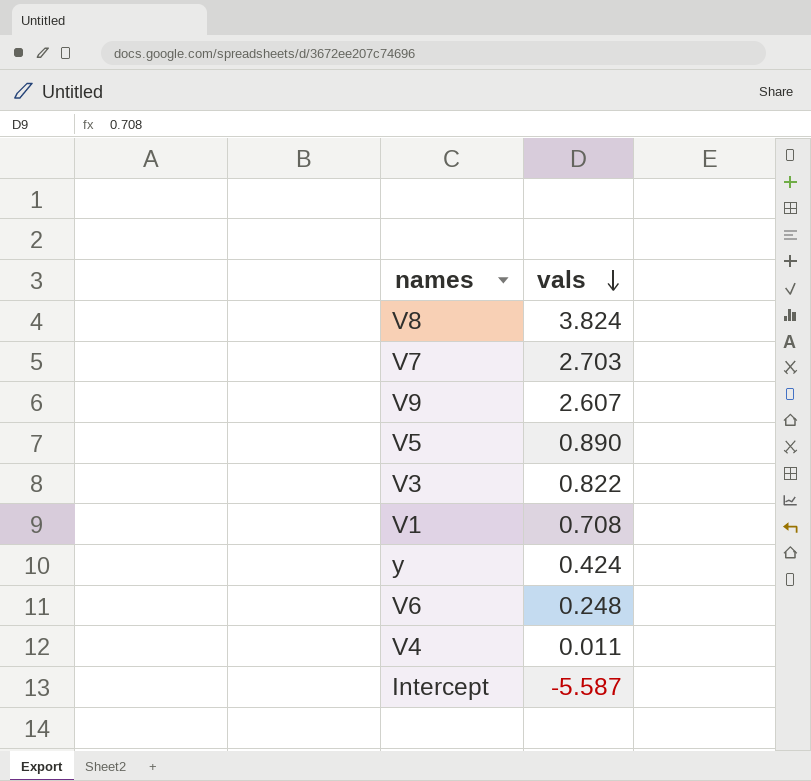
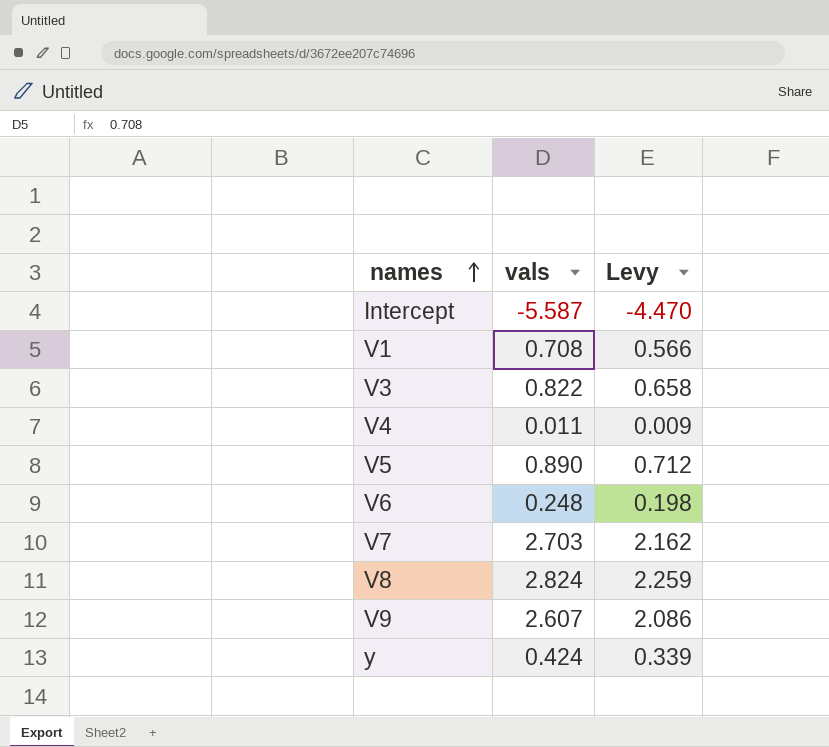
row order: vals descending -> names ascending
column Levy | formula: none -> [vals] * 0.8
V8 | vals: 3.824 -> 2.824

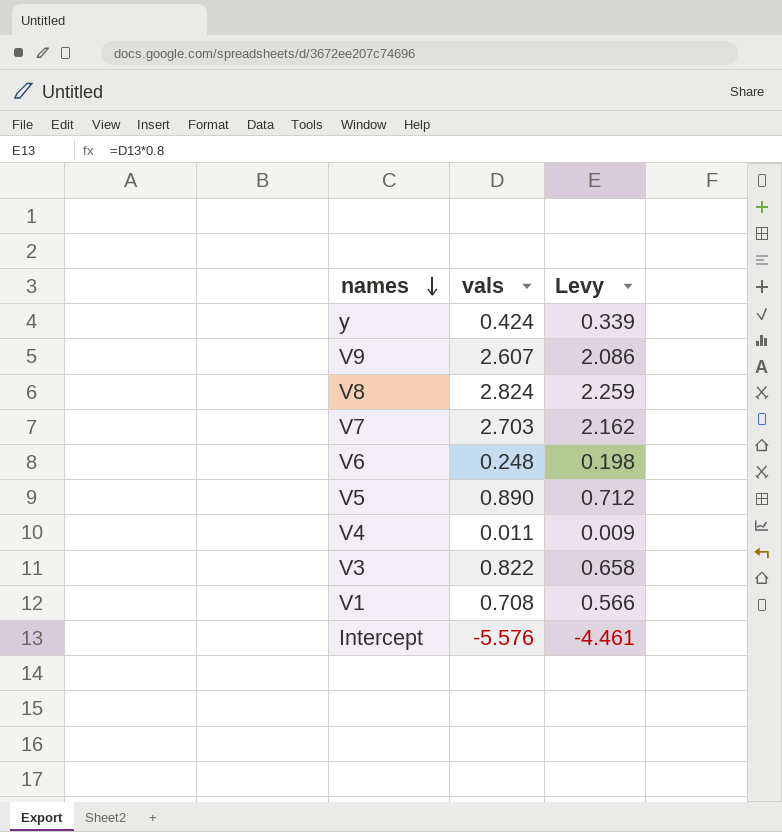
row order: names ascending -> names descending
Intercept | vals: -5.587 -> -5.576
Intercept | Levy: -4.470 -> -4.461

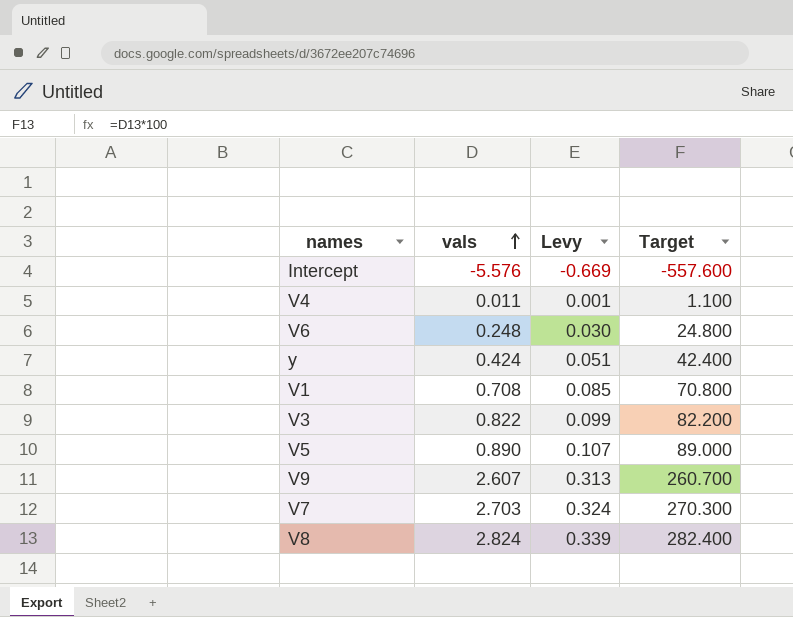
row order: names descending -> vals ascending
column Levy | formula: [vals] * 0.8 -> [vals] * 0.12
column Target | formula: none -> [vals] * 100

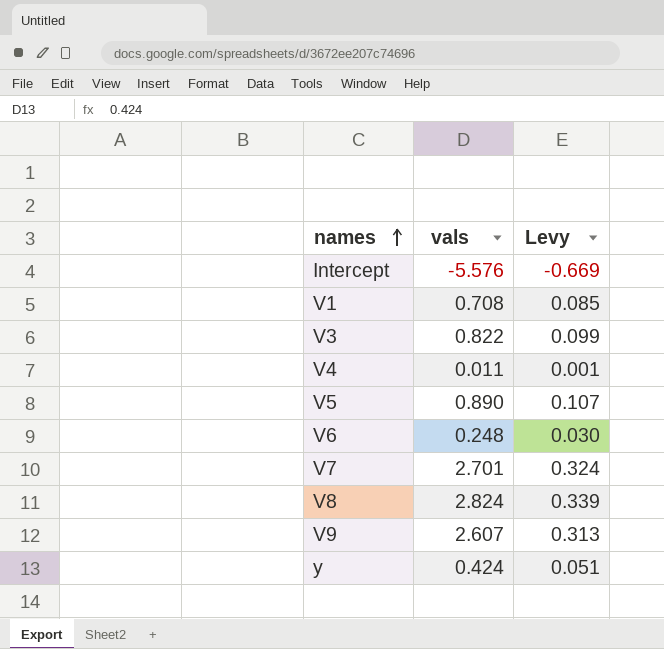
row order: vals ascending -> names ascending
column Target | formula: [vals] * 100 -> none
V7 | vals: 2.703 -> 2.701

